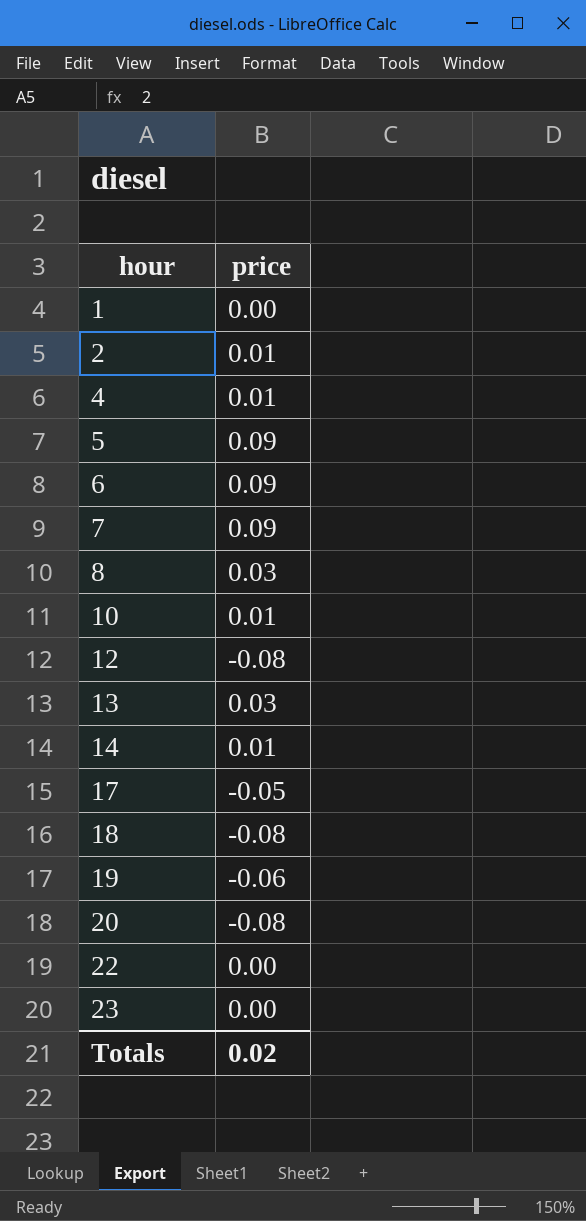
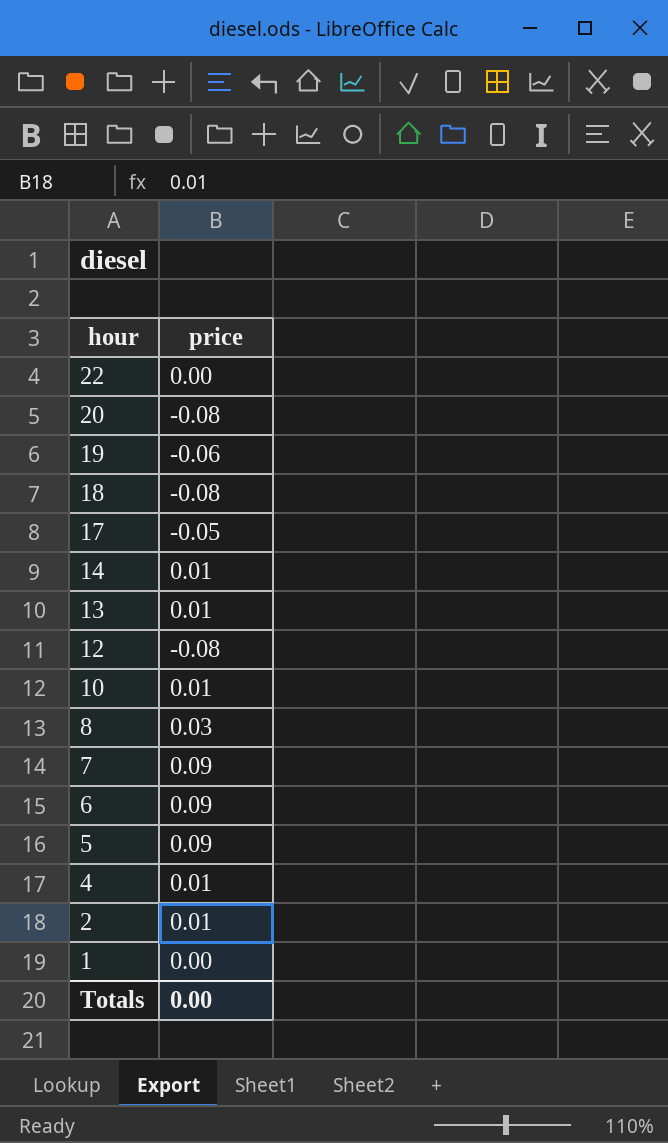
row order: hour ascending -> hour descending
row 23: 0.00 -> none
13 | price: 0.03 -> 0.01
Totals | price: 0.02 -> 0.00

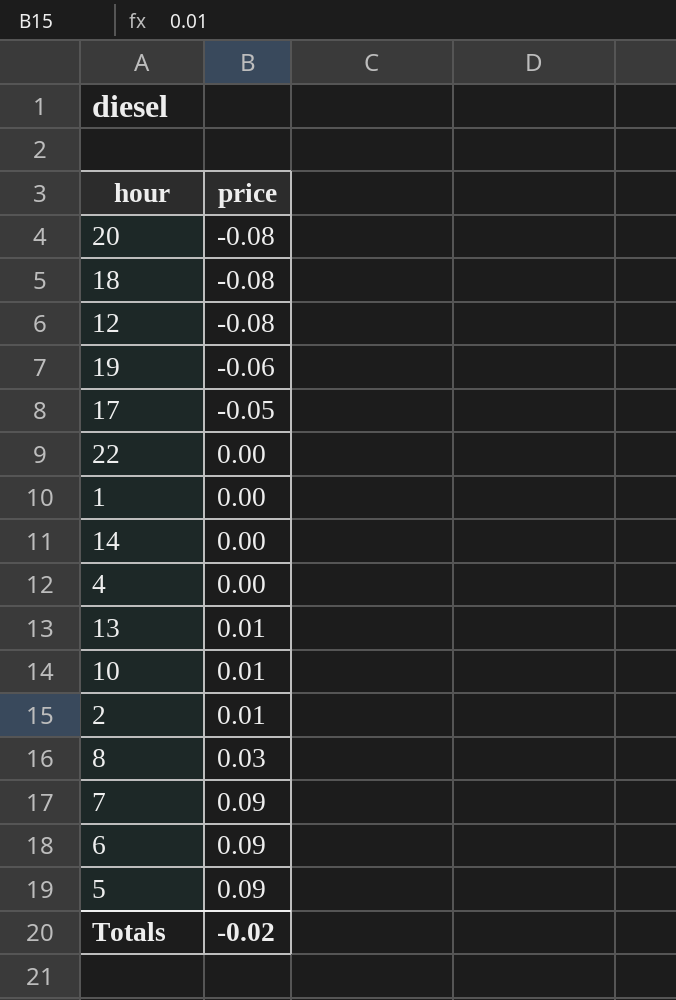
row order: hour descending -> price ascending
14 | price: 0.01 -> 0.00
4 | price: 0.01 -> 0.00
Totals | price: 0.00 -> -0.02

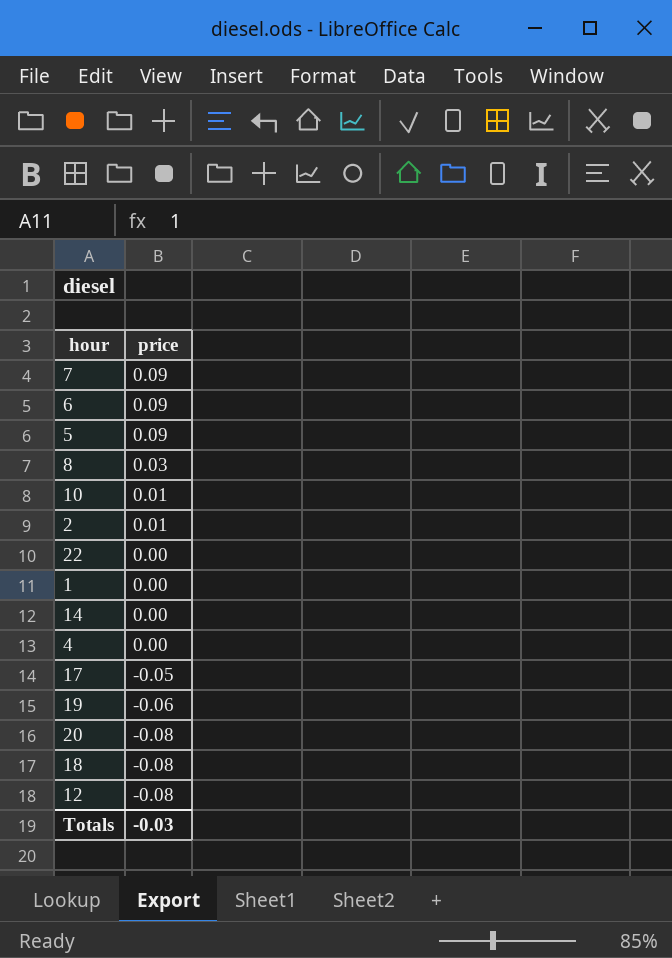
row order: price ascending -> price descending
row 13: 0.01 -> none
Totals | price: -0.02 -> -0.03

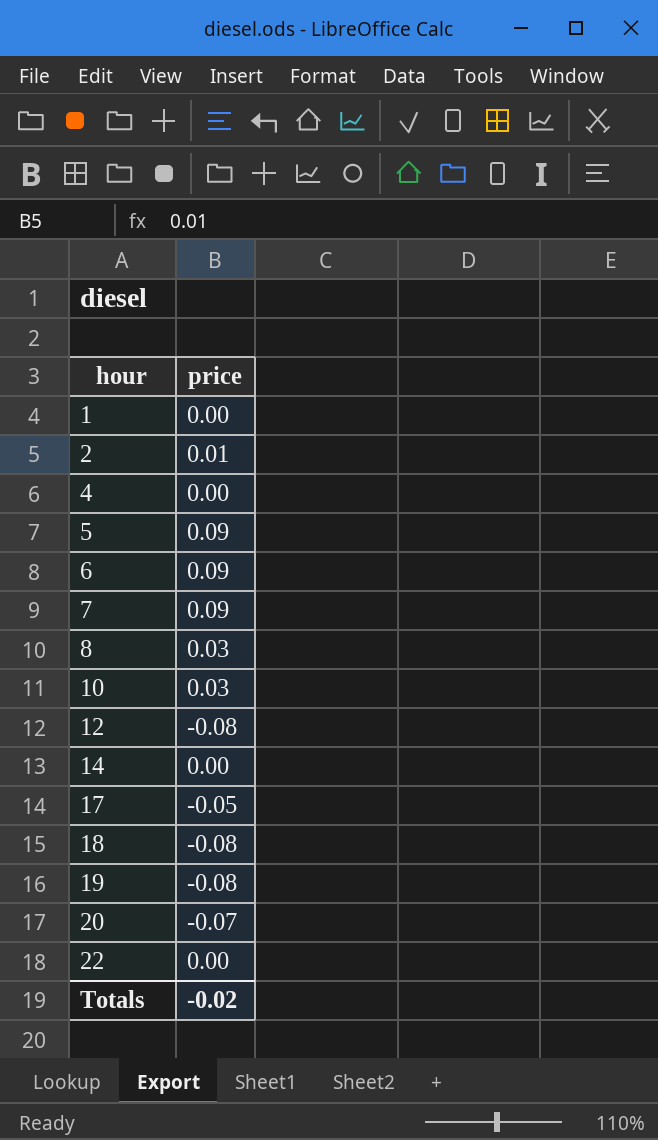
row order: price descending -> hour ascending
10 | price: 0.01 -> 0.03
19 | price: -0.06 -> -0.08
20 | price: -0.08 -> -0.07
Totals | price: -0.03 -> -0.02

